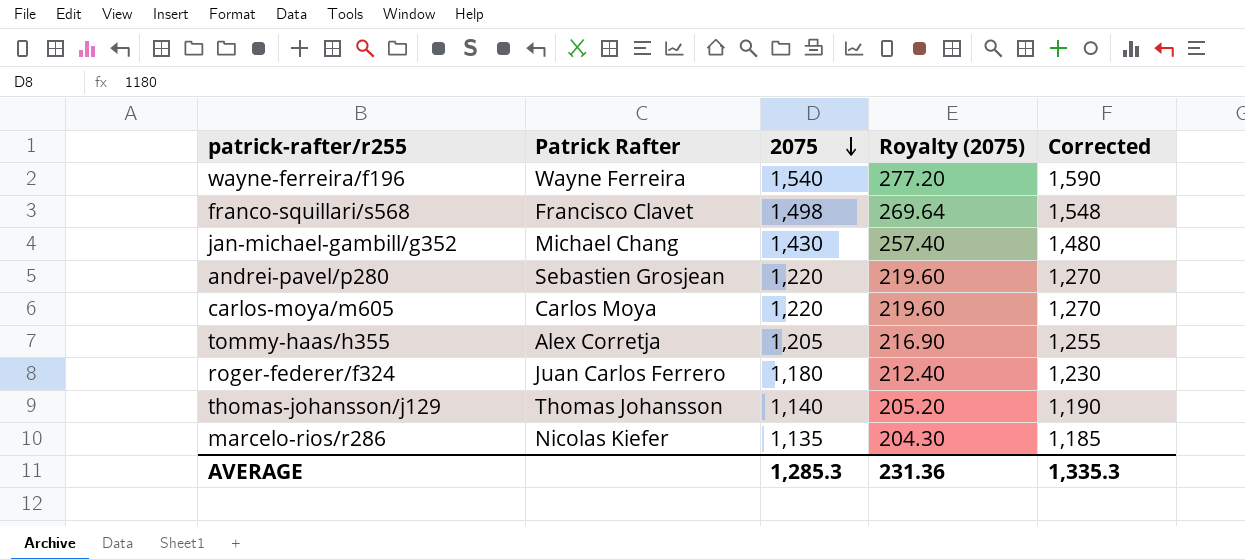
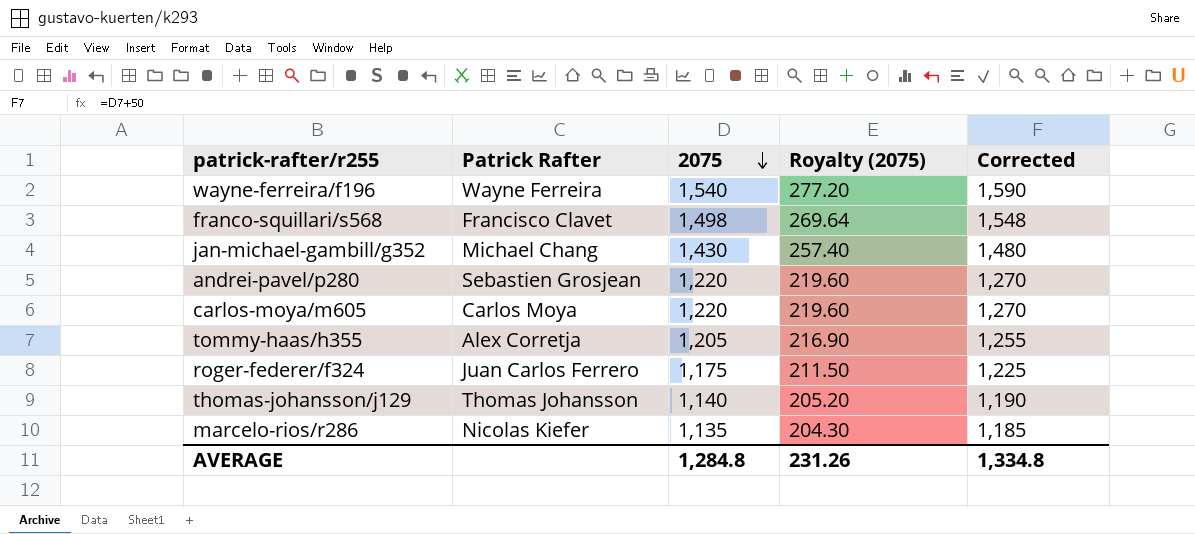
roger-federer/f324 | 2075: 1,180 -> 1,175
roger-federer/f324 | Royalty (2075): 212.40 -> 211.50
roger-federer/f324 | Corrected: 1,230 -> 1,225
AVERAGE | 2075: 1,285.3 -> 1,284.8
AVERAGE | Royalty (2075): 231.36 -> 231.26
AVERAGE | Corrected: 1,335.3 -> 1,334.8

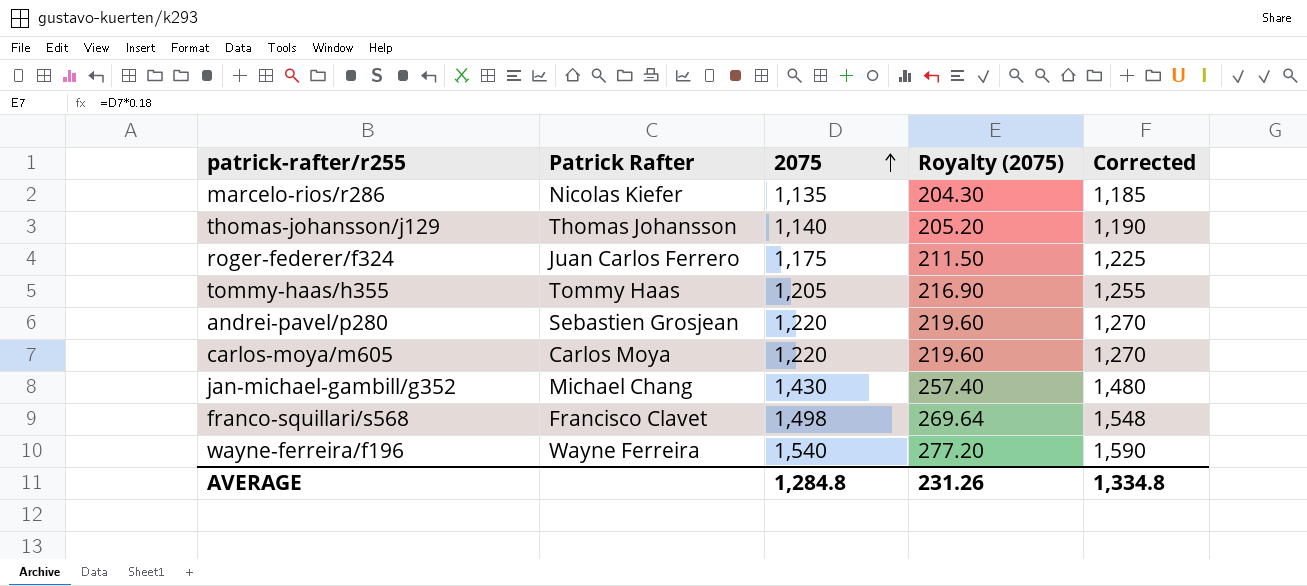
row order: 2075 descending -> 2075 ascending
tommy-haas/h355 | Patrick Rafter: Alex Corretja -> Tommy Haas

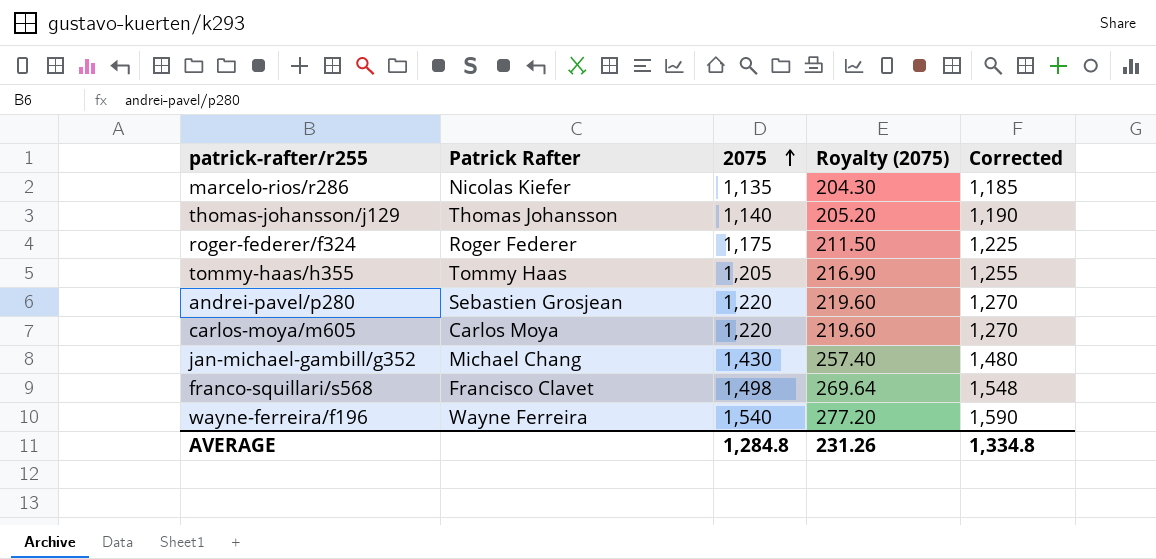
roger-federer/f324 | Patrick Rafter: Juan Carlos Ferrero -> Roger Federer

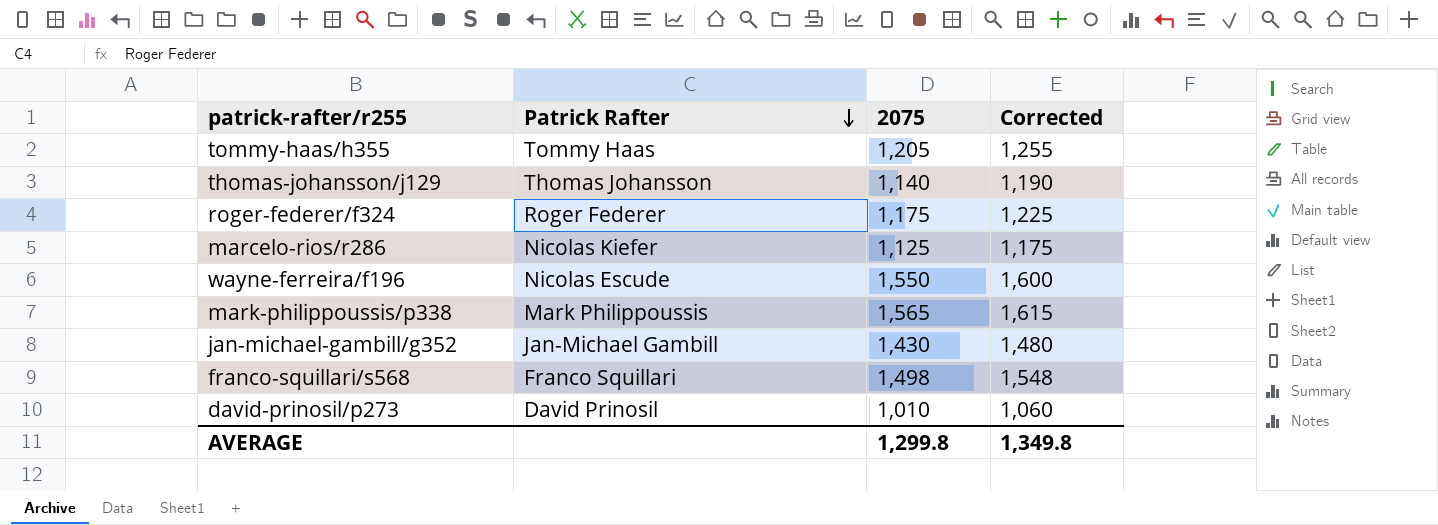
row order: 2075 ascending -> Patrick Rafter descending
column Royalty (2075) | formula: [2075] * 0.18 -> none
row andrei-pavel/p280: Sebastien Grosjean | 1,220 | 219.60 | 1,270 -> none
row carlos-moya/m605: Carlos Moya | 1,220 | 219.60 | 1,270 -> none
marcelo-rios/r286 | 2075: 1,135 -> 1,125
marcelo-rios/r286 | Corrected: 1,185 -> 1,175
wayne-ferreira/f196 | Patrick Rafter: Wayne Ferreira -> Nicolas Escude
wayne-ferreira/f196 | 2075: 1,540 -> 1,550
wayne-ferreira/f196 | Corrected: 1,590 -> 1,600
row mark-philippoussis/p338: none -> Mark Philippoussis | 1,565 | 1,615
jan-michael-gambill/g352 | Patrick Rafter: Michael Chang -> Jan-Michael Gambill
franco-squillari/s568 | Patrick Rafter: Francisco Clavet -> Franco Squillari
row david-prinosil/p273: none -> David Prinosil | 1,010 | 1,060
AVERAGE | 2075: 1,284.8 -> 1,299.8
AVERAGE | Corrected: 1,334.8 -> 1,349.8

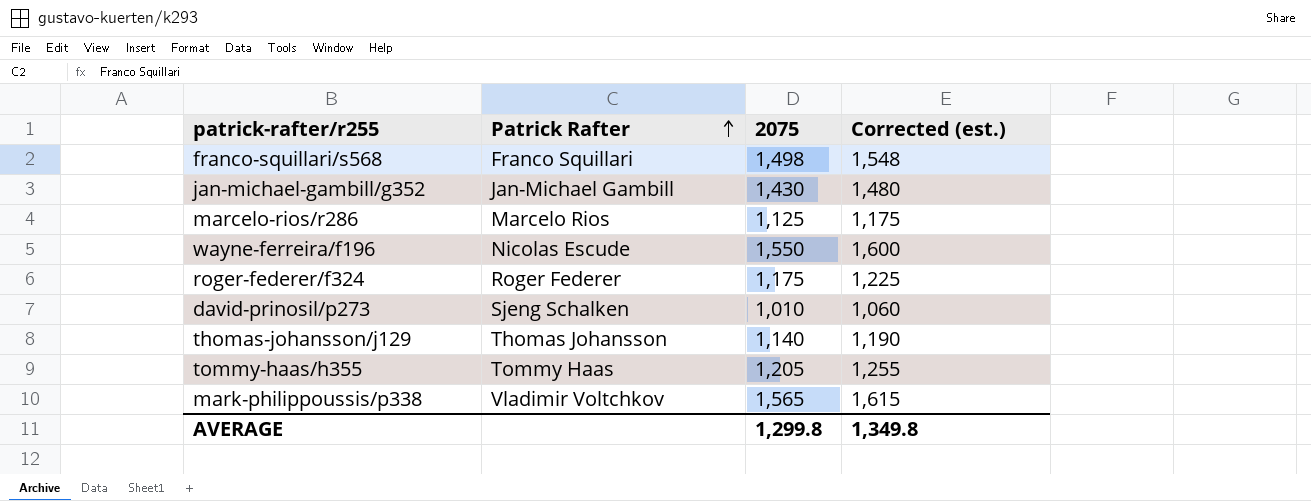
row order: Patrick Rafter descending -> Patrick Rafter ascending
column name: Corrected -> Corrected (est.)
marcelo-rios/r286 | Patrick Rafter: Nicolas Kiefer -> Marcelo Rios
david-prinosil/p273 | Patrick Rafter: David Prinosil -> Sjeng Schalken
mark-philippoussis/p338 | Patrick Rafter: Mark Philippoussis -> Vladimir Voltchkov

